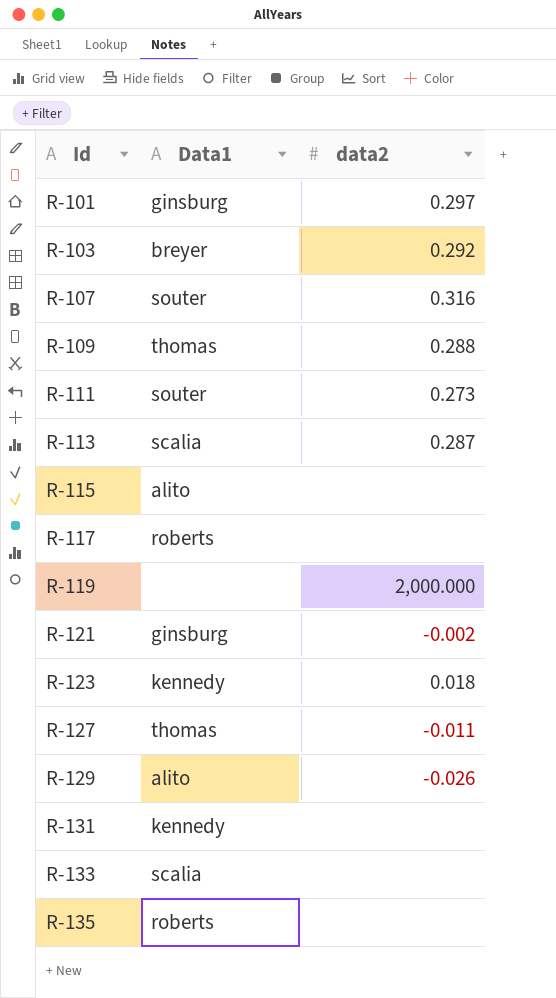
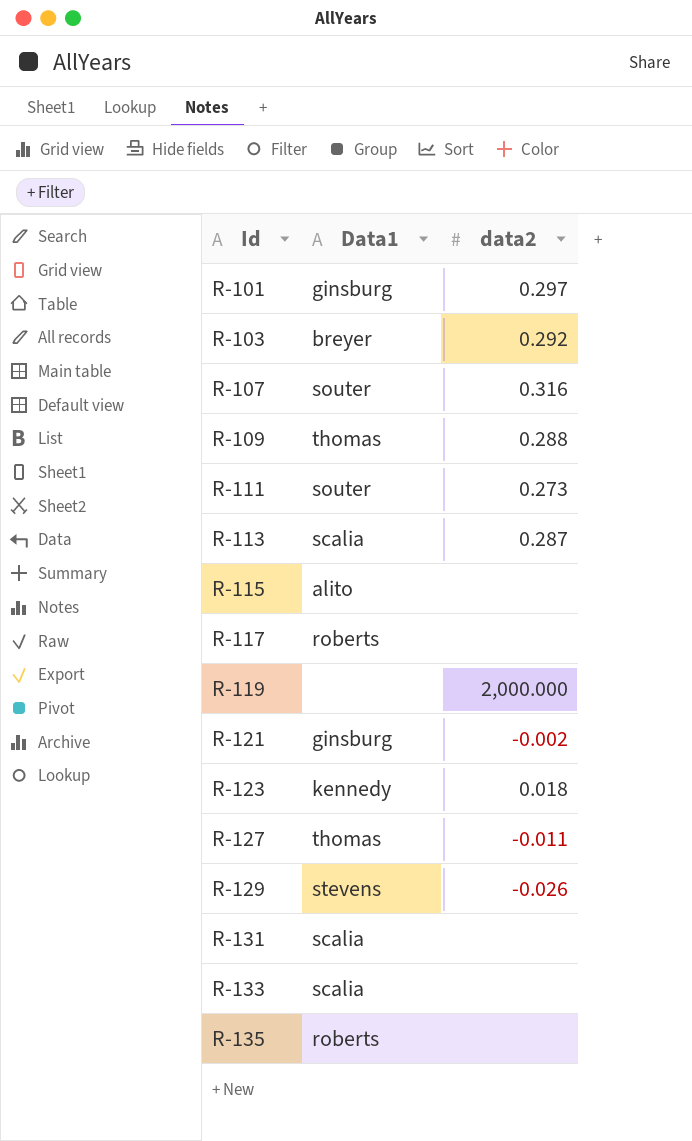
R-129 | Data1: alito -> stevens
R-131 | Data1: kennedy -> scalia

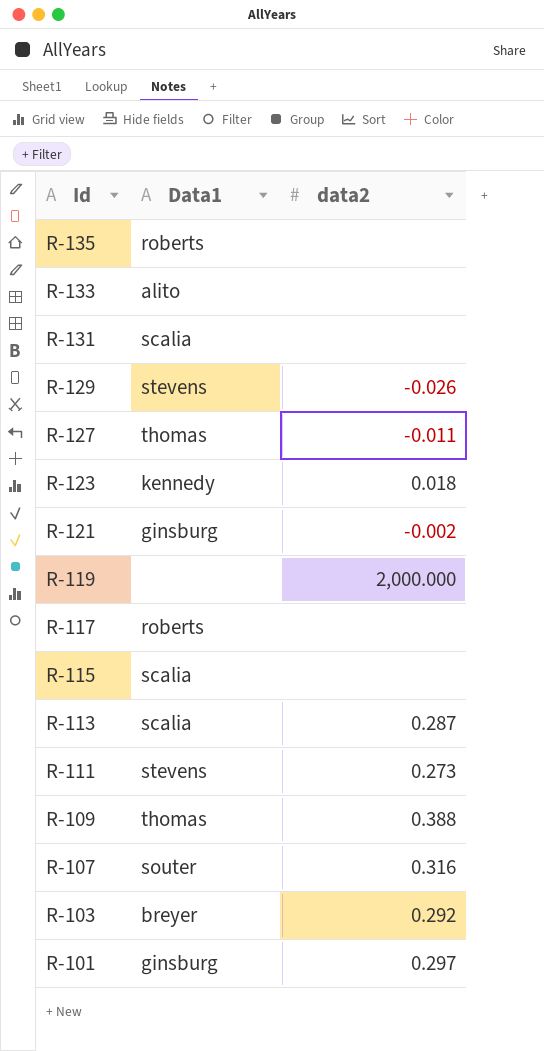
row order: Id ascending -> Id descending
R-133 | Data1: scalia -> alito
R-115 | Data1: alito -> scalia
R-111 | Data1: souter -> stevens
R-109 | data2: 0.288 -> 0.388

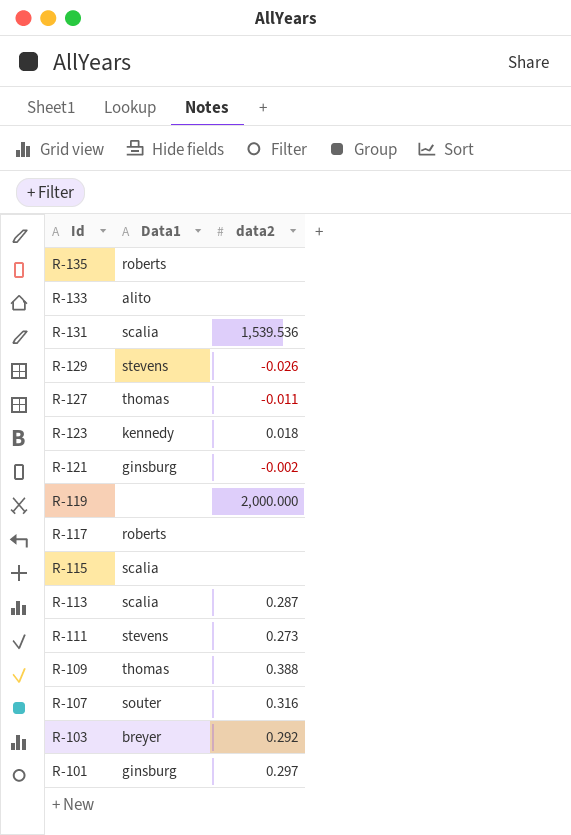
R-131 | data2: none -> 1,539.536

